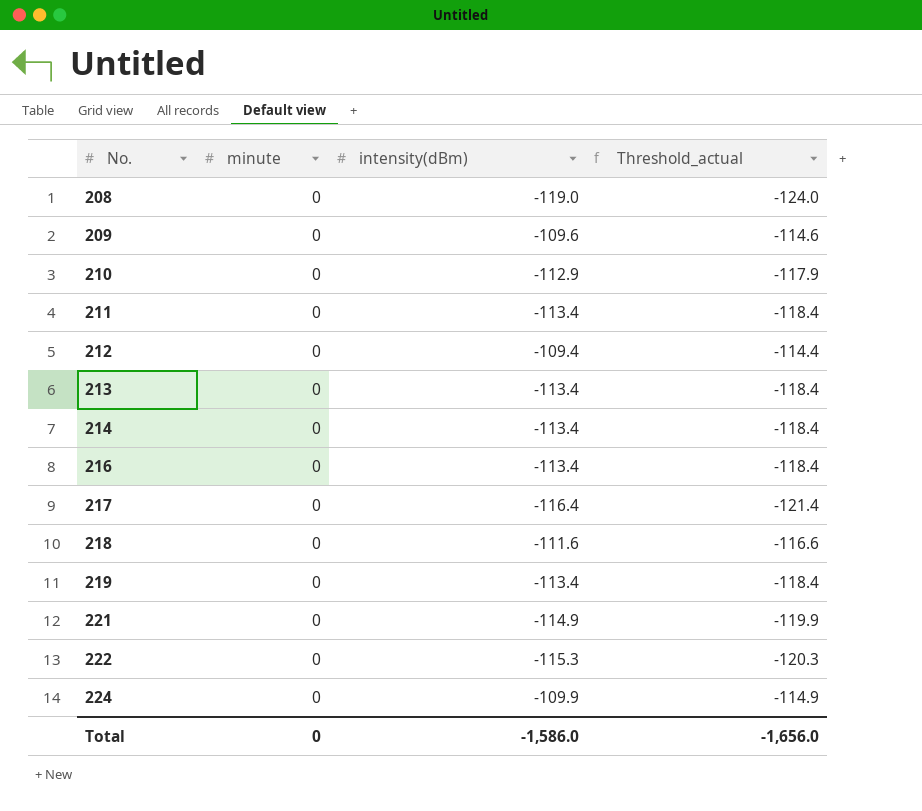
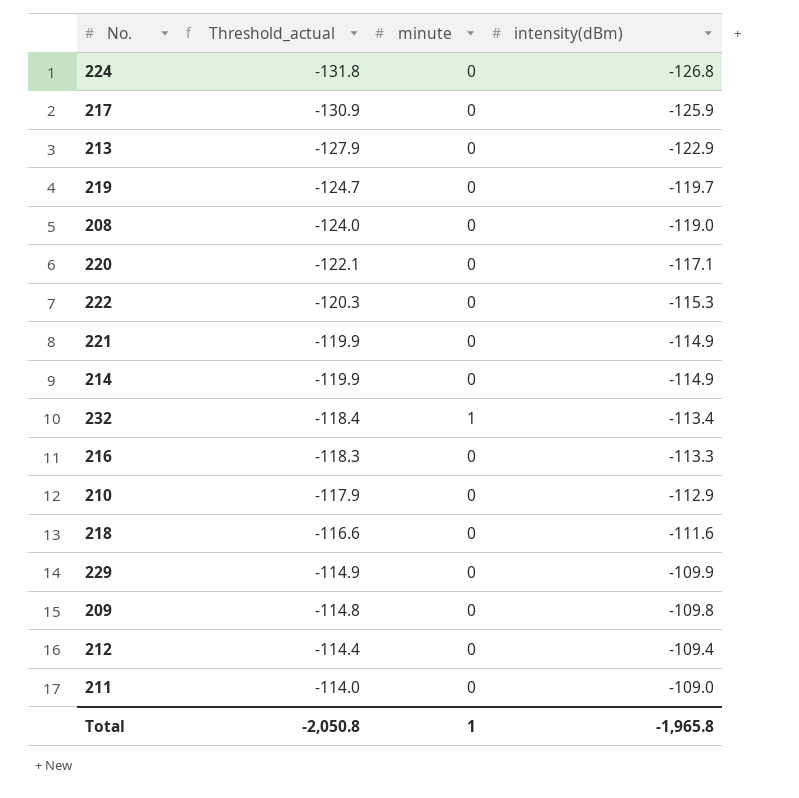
row order: No. ascending -> Threshold_actual ascending
column Threshold_actual | position: 4 -> 2
224 | Threshold_actual: -114.9 -> -131.8
224 | intensity(dBm): -109.9 -> -126.8
217 | Threshold_actual: -121.4 -> -130.9
217 | intensity(dBm): -116.4 -> -125.9
213 | Threshold_actual: -118.4 -> -127.9
213 | intensity(dBm): -113.4 -> -122.9
219 | Threshold_actual: -118.4 -> -124.7
219 | intensity(dBm): -113.4 -> -119.7
row 220: none -> -122.1 | 0 | -117.1
214 | Threshold_actual: -118.4 -> -119.9
214 | intensity(dBm): -113.4 -> -114.9
row 232: none -> -118.4 | 1 | -113.4
216 | Threshold_actual: -118.4 -> -118.3
216 | intensity(dBm): -113.4 -> -113.3
row 229: none -> -114.9 | 0 | -109.9
209 | Threshold_actual: -114.6 -> -114.8
209 | intensity(dBm): -109.6 -> -109.8
211 | Threshold_actual: -118.4 -> -114.0
211 | intensity(dBm): -113.4 -> -109.0
Total | Threshold_actual: -1,656.0 -> -2,050.8
Total | minute: 0 -> 1
Total | intensity(dBm): -1,586.0 -> -1,965.8

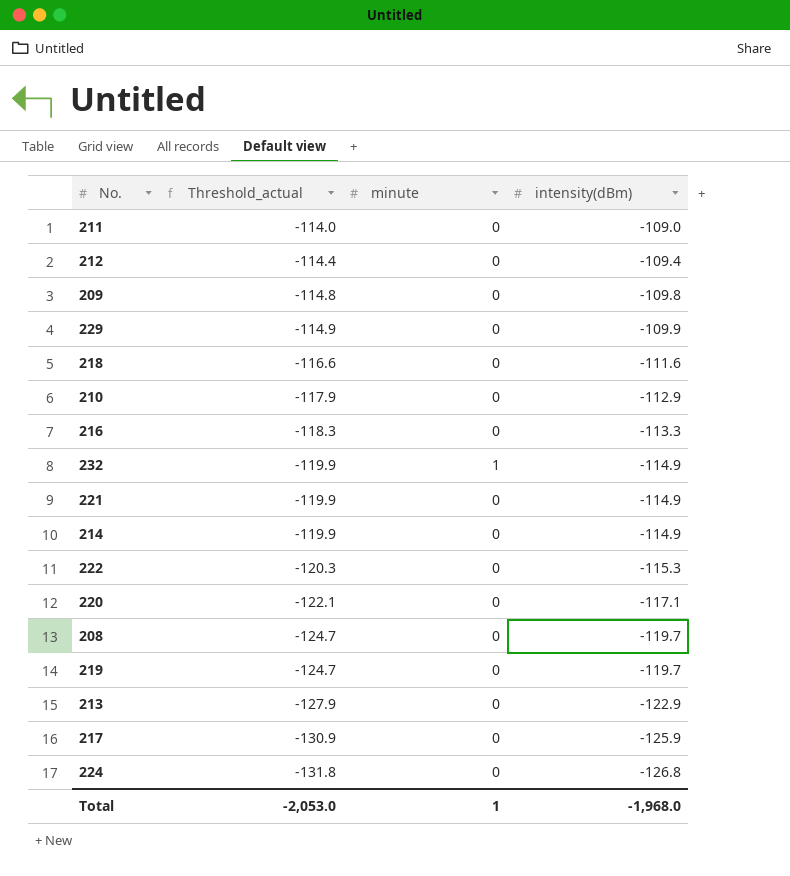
row order: Threshold_actual ascending -> Threshold_actual descending
232 | Threshold_actual: -118.4 -> -119.9
232 | intensity(dBm): -113.4 -> -114.9
208 | Threshold_actual: -124.0 -> -124.7
208 | intensity(dBm): -119.0 -> -119.7
Total | Threshold_actual: -2,050.8 -> -2,053.0
Total | intensity(dBm): -1,965.8 -> -1,968.0

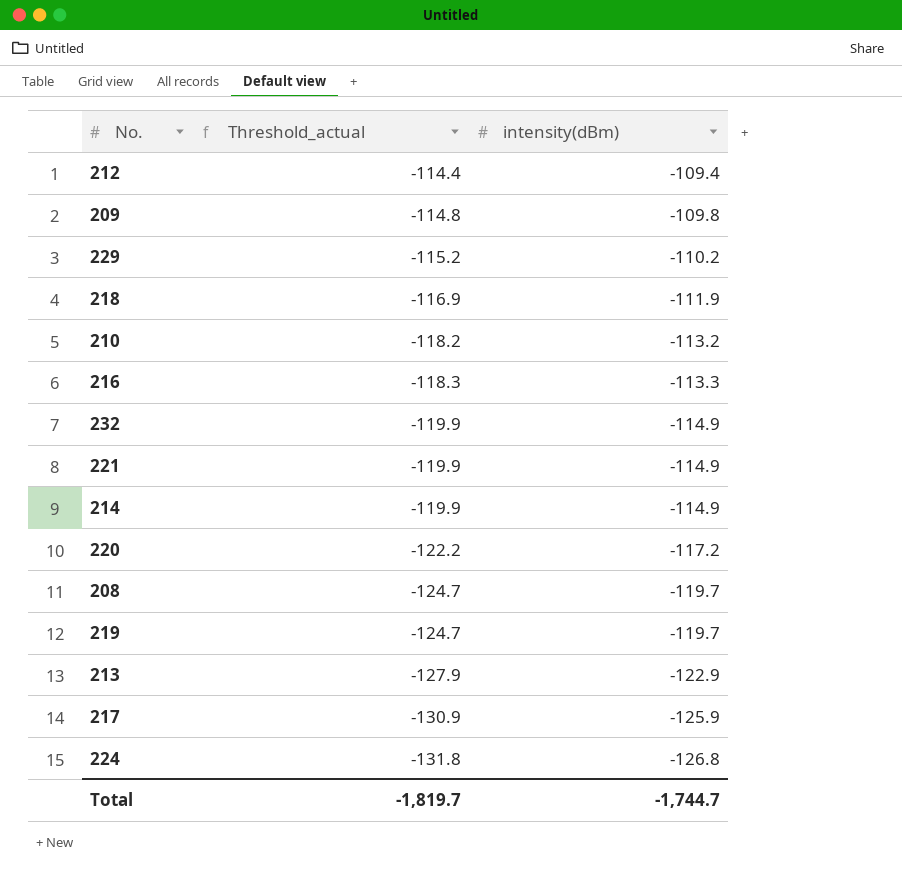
column minute | position: 3 -> none
row 211: -114.0 | 0 | -109.0 -> none
row 222: -120.3 | 0 | -115.3 -> none
229 | Threshold_actual: -114.9 -> -115.2
229 | intensity(dBm): -109.9 -> -110.2
218 | Threshold_actual: -116.6 -> -116.9
218 | intensity(dBm): -111.6 -> -111.9
210 | Threshold_actual: -117.9 -> -118.2
210 | intensity(dBm): -112.9 -> -113.2
220 | Threshold_actual: -122.1 -> -122.2
220 | intensity(dBm): -117.1 -> -117.2
Total | Threshold_actual: -2,053.0 -> -1,819.7
Total | intensity(dBm): -1,968.0 -> -1,744.7

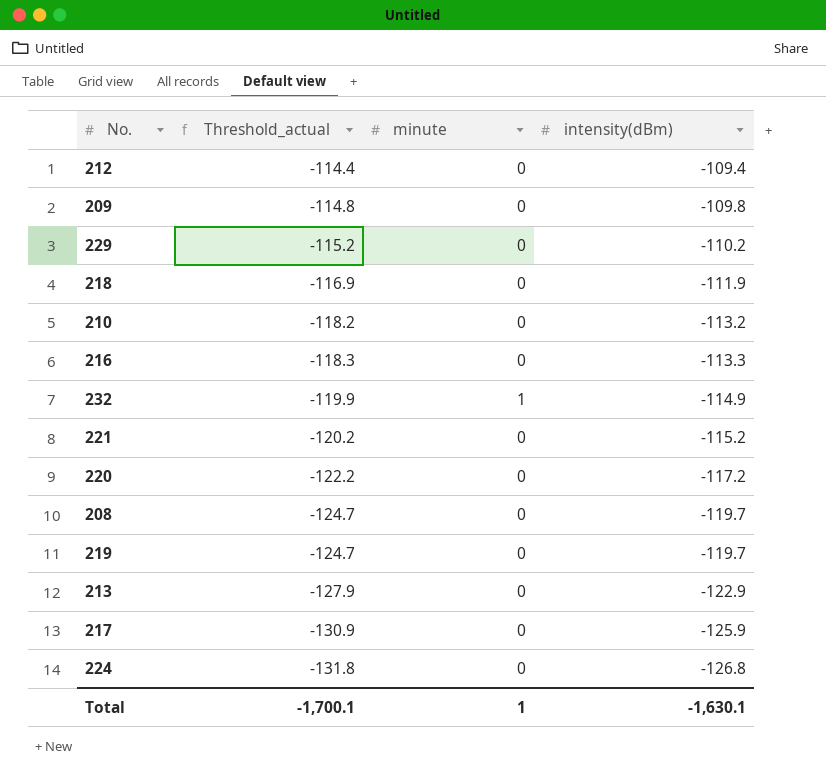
column minute | position: none -> 3
row 214: -119.9 | -114.9 -> none
221 | Threshold_actual: -119.9 -> -120.2
221 | intensity(dBm): -114.9 -> -115.2
Total | Threshold_actual: -1,819.7 -> -1,700.1
Total | intensity(dBm): -1,744.7 -> -1,630.1

